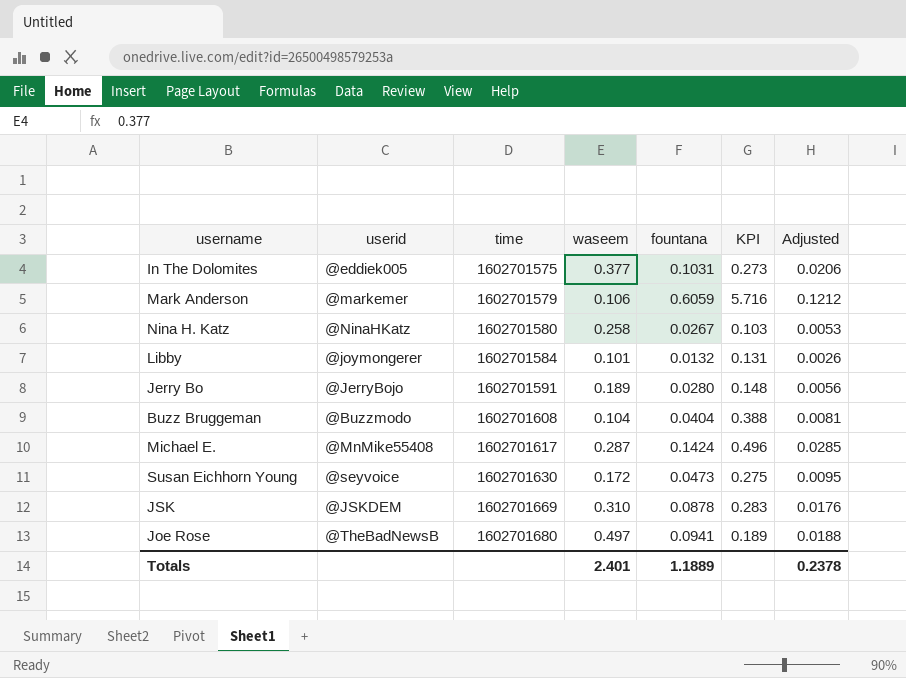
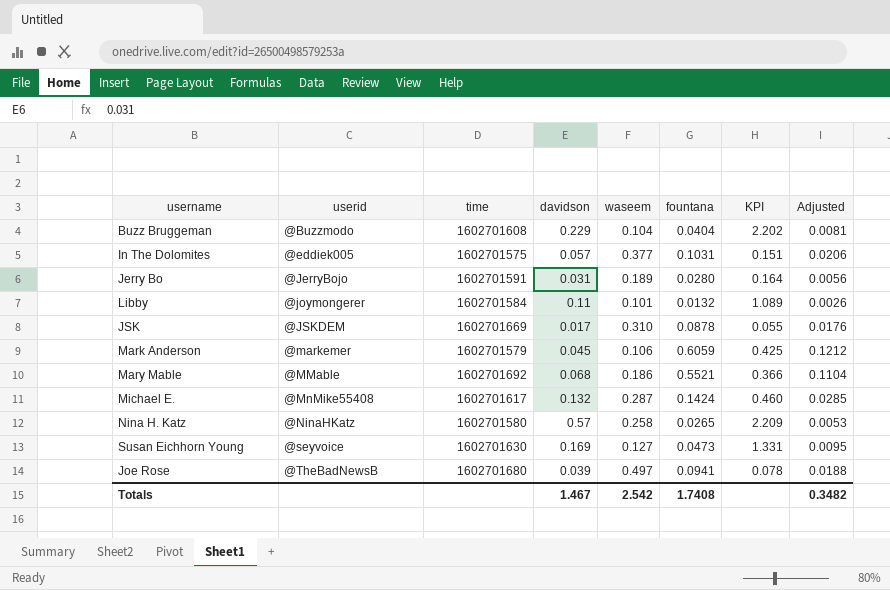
row order: time ascending -> userid ascending
column davidson | position: none -> 4
column KPI | formula: [fountana] / [waseem] -> [davidson] / [waseem]
row Mary Mable: none -> @MMable | 1602701692 | 0.068 | 0.186 | 0.5521 | 0.366 | 0.1104
Nina H. Katz | fountana: 0.0267 -> 0.0265
Susan Eichhorn Young | waseem: 0.172 -> 0.127
Totals | waseem: 2.401 -> 2.542
Totals | fountana: 1.1889 -> 1.7408
Totals | Adjusted: 0.2378 -> 0.3482

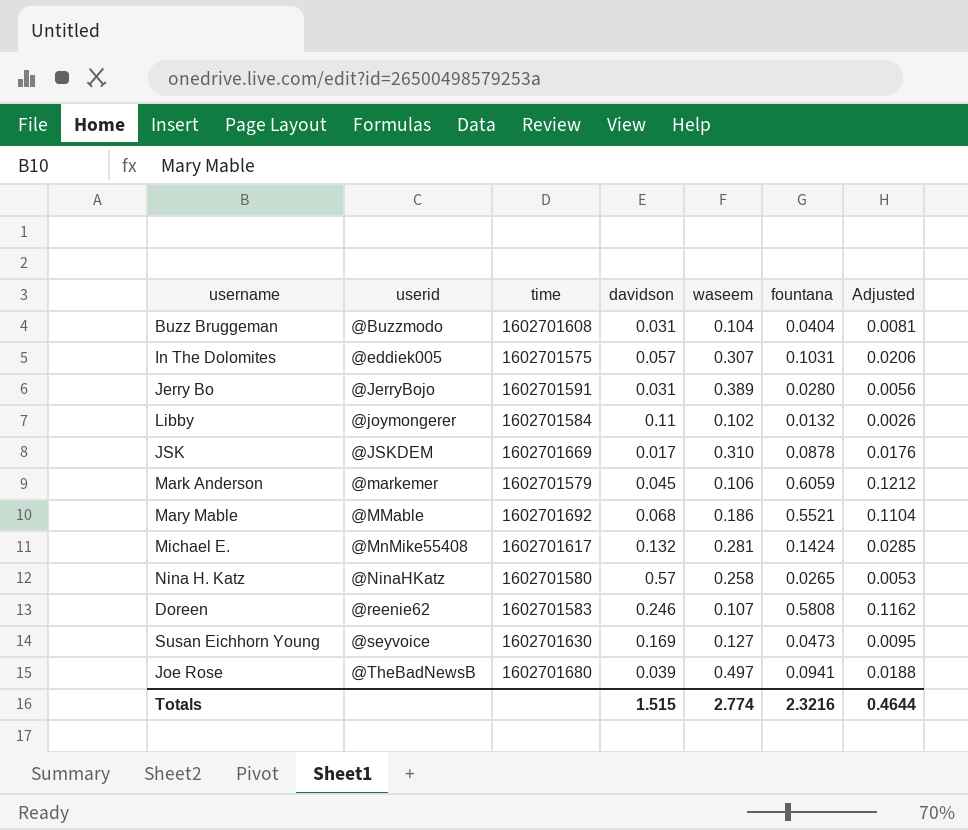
column KPI | formula: [davidson] / [waseem] -> none
Buzz Bruggeman | davidson: 0.229 -> 0.031
In The Dolomites | waseem: 0.377 -> 0.307
Jerry Bo | waseem: 0.189 -> 0.389
Libby | waseem: 0.101 -> 0.102
Michael E. | waseem: 0.287 -> 0.281
row Doreen: none -> @reenie62 | 1602701583 | 0.246 | 0.107 | 0.5808 | 0.1162
Totals | davidson: 1.467 -> 1.515
Totals | waseem: 2.542 -> 2.774
Totals | fountana: 1.7408 -> 2.3216
Totals | Adjusted: 0.3482 -> 0.4644

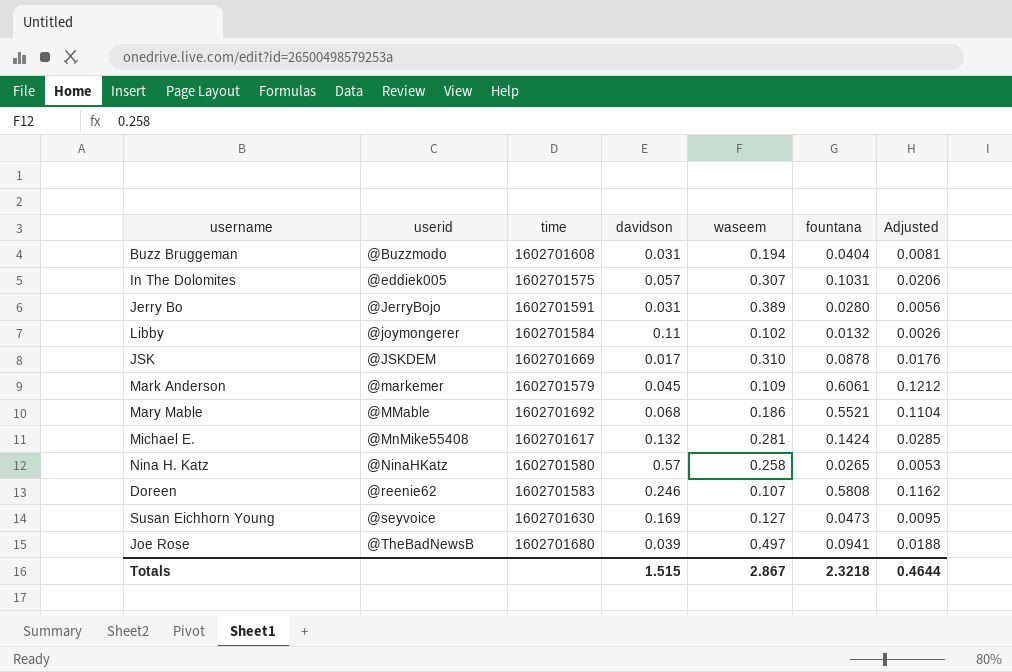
Buzz Bruggeman | waseem: 0.104 -> 0.194
Mark Anderson | waseem: 0.106 -> 0.109
Mark Anderson | fountana: 0.6059 -> 0.6061
Totals | waseem: 2.774 -> 2.867
Totals | fountana: 2.3216 -> 2.3218

